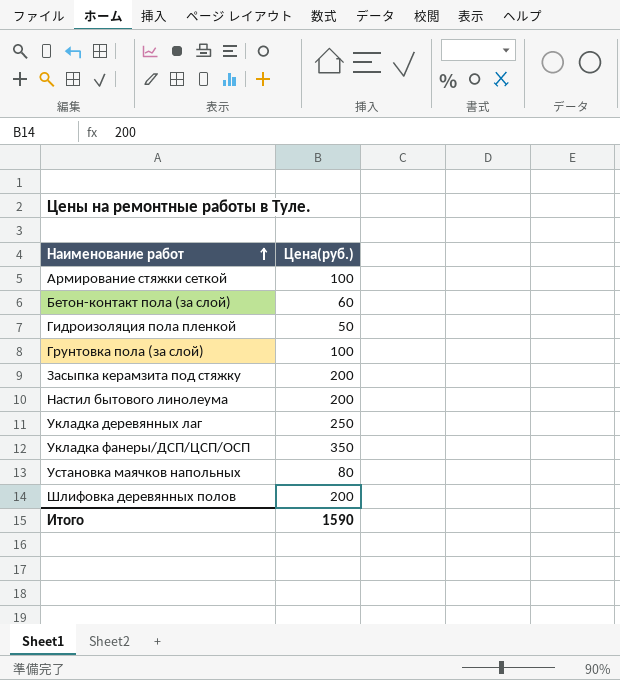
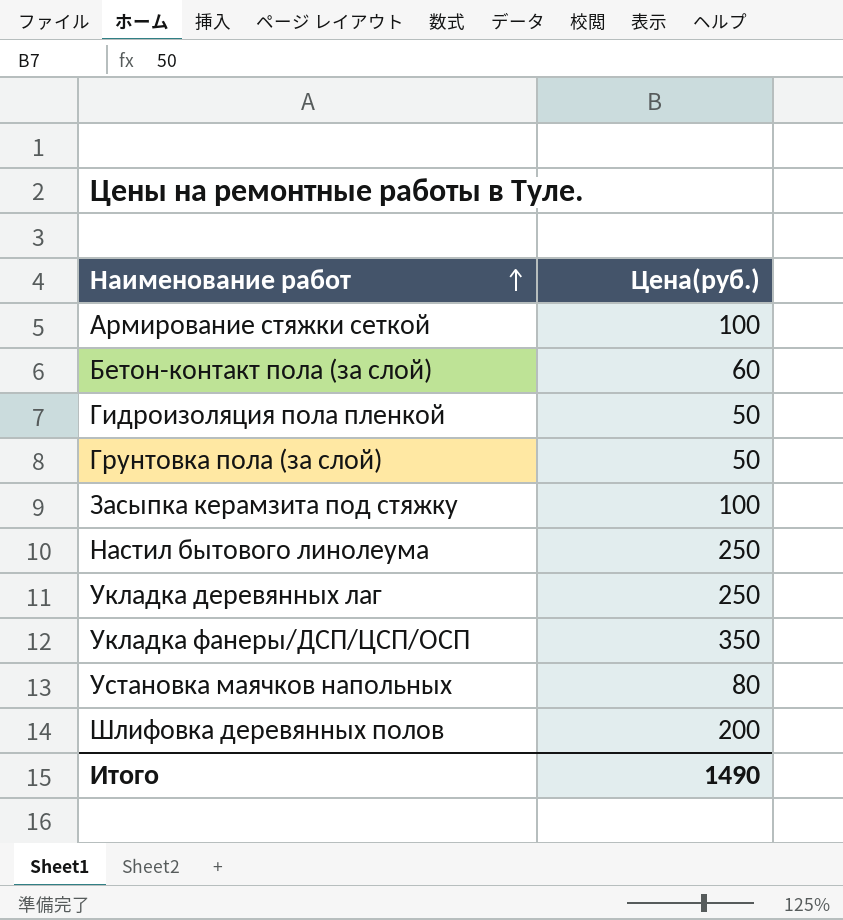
Грунтовка пола (за слой) | Цена(руб.): 100 -> 50
Засыпка керамзита под стяжку | Цена(руб.): 200 -> 100
Настил бытового линолеума | Цена(руб.): 200 -> 250
Итого | Цена(руб.): 1590 -> 1490

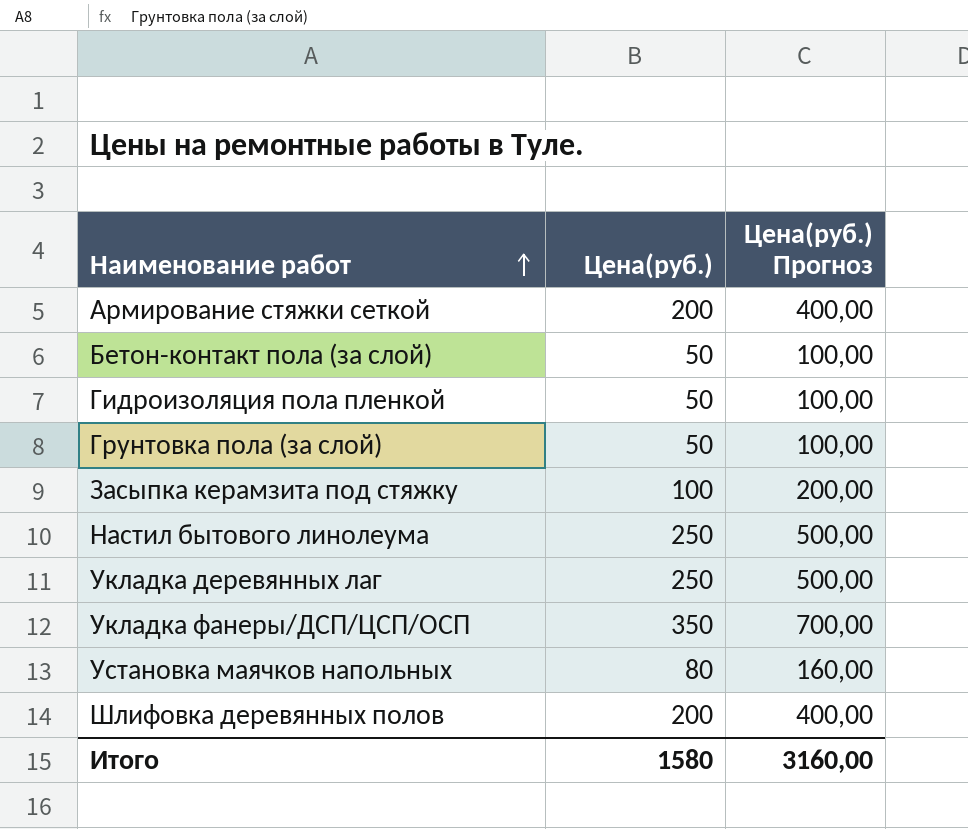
column Цена(руб.) Прогноз | formula: none -> [Цена(руб.)] * 2
Армирование стяжки сеткой | Цена(руб.): 100 -> 200
Бетон-контакт пола (за слой) | Цена(руб.): 60 -> 50
Итого | Цена(руб.): 1490 -> 1580

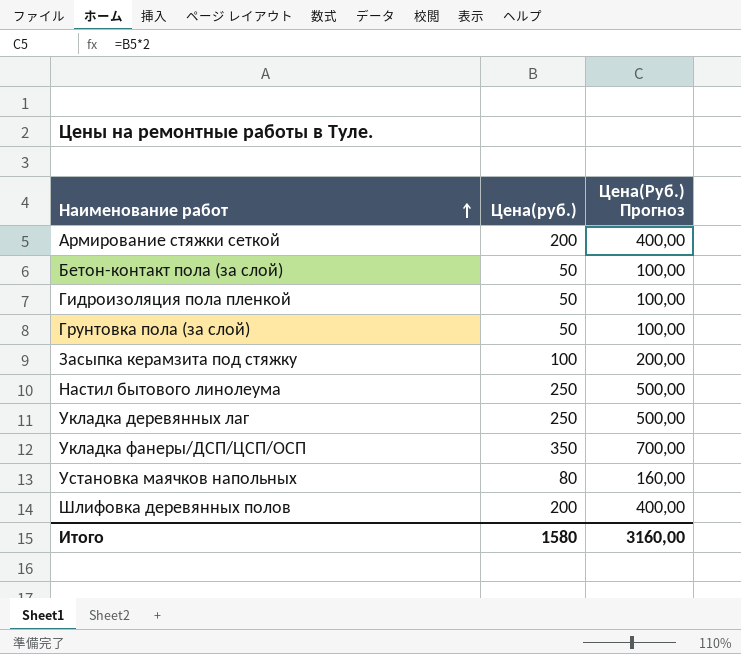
column name: Цена(руб.) Прогноз -> Цена(Руб.) Прогноз

